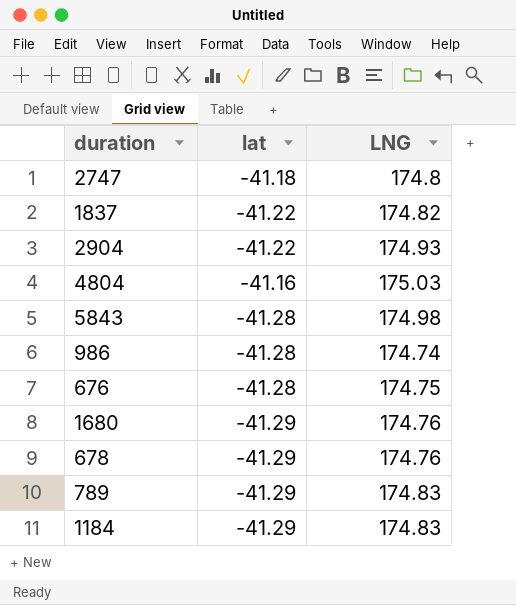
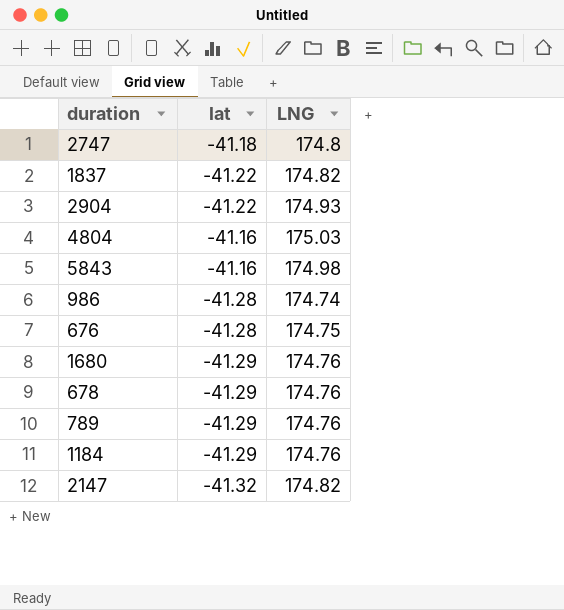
5843 | lat: -41.28 -> -41.16
789 | LNG: 174.83 -> 174.76
1184 | LNG: 174.83 -> 174.76
row 2147: none -> -41.32 | 174.82

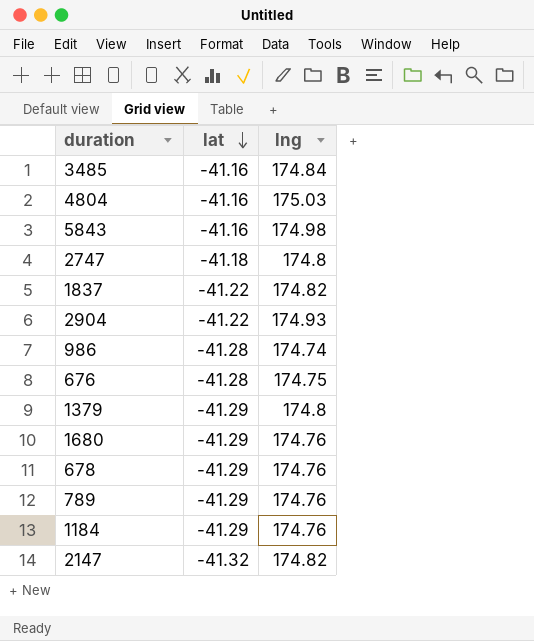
row order: none -> lat descending
column name: LNG -> lng
row 3485: none -> -41.16 | 174.84
row 1379: none -> -41.29 | 174.8

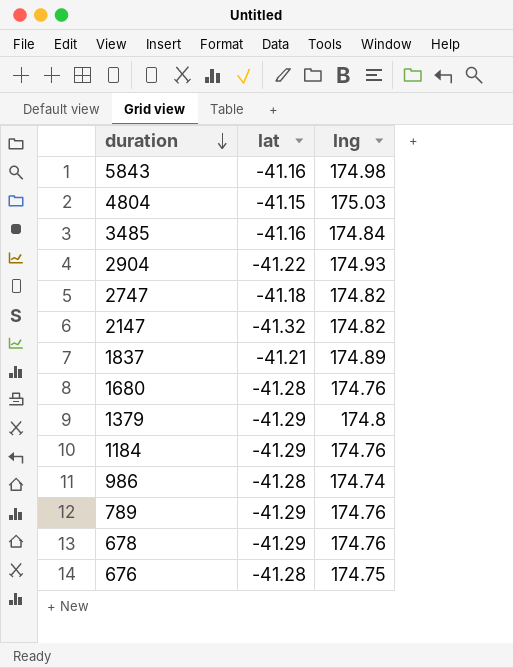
row order: lat descending -> duration descending
4804 | lat: -41.16 -> -41.15
2747 | lng: 174.8 -> 174.82
1837 | lat: -41.22 -> -41.21
1837 | lng: 174.82 -> 174.89
1680 | lat: -41.29 -> -41.28

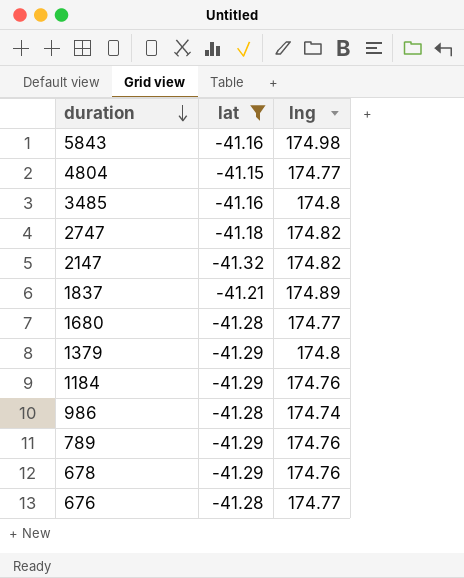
filter: none -> lat != -41.22
4804 | lng: 175.03 -> 174.77
3485 | lng: 174.84 -> 174.8
1680 | lng: 174.76 -> 174.77
676 | lng: 174.75 -> 174.77

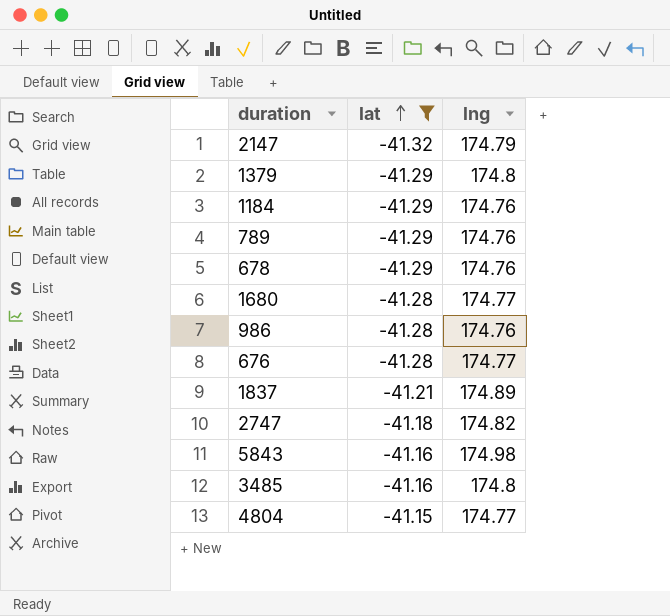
row order: duration descending -> lat ascending
2147 | lng: 174.82 -> 174.79
986 | lng: 174.74 -> 174.76

